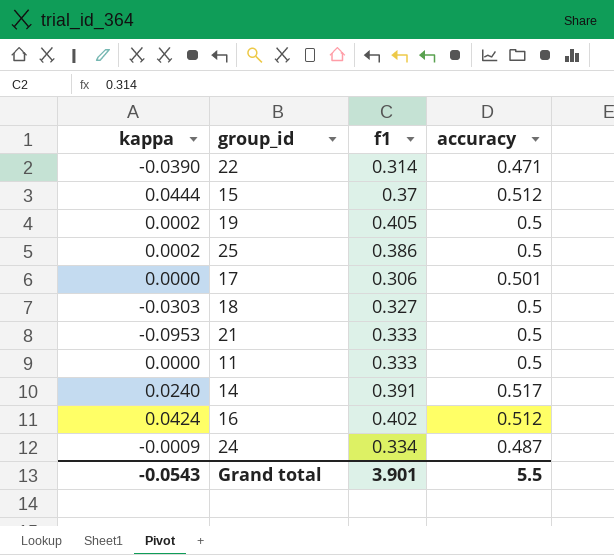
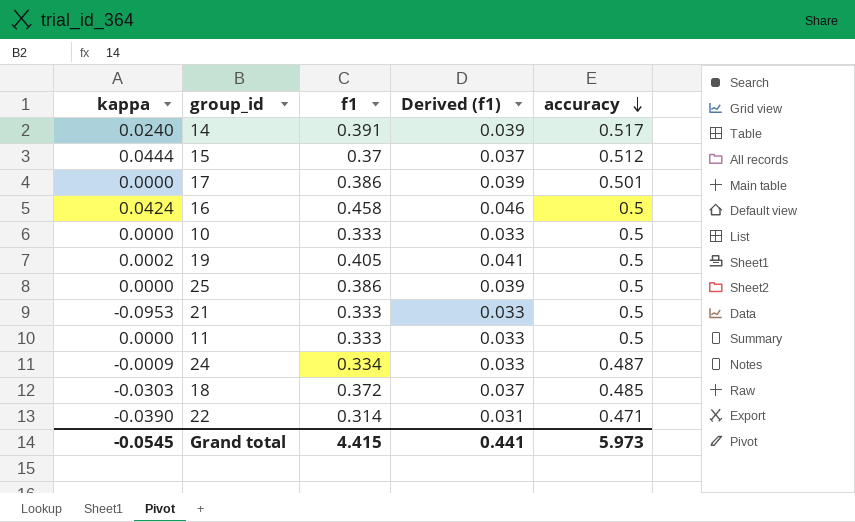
row order: none -> accuracy descending
column Derived (f1) | formula: none -> [f1] * 0.1
17 | f1: 0.306 -> 0.386
16 | f1: 0.402 -> 0.458
16 | accuracy: 0.512 -> 0.5
row 10: none -> 0.0000 | 0.333 | 0.033 | 0.5
25 | kappa: 0.0002 -> 0.0000
18 | f1: 0.327 -> 0.372
18 | accuracy: 0.5 -> 0.485
Grand total | kappa: -0.0543 -> -0.0545
Grand total | f1: 3.901 -> 4.415
Grand total | accuracy: 5.5 -> 5.973

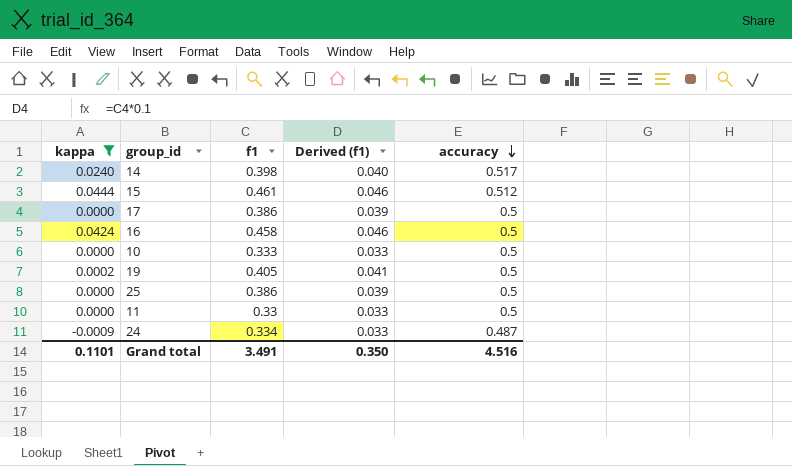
filter: none -> kappa >= -0.0009
14 | f1: 0.391 -> 0.398
14 | Derived (f1): 0.039 -> 0.040
15 | f1: 0.37 -> 0.461
15 | Derived (f1): 0.037 -> 0.046
17 | accuracy: 0.501 -> 0.5
11 | f1: 0.333 -> 0.33
Grand total | kappa: -0.0545 -> 0.1101
Grand total | f1: 4.415 -> 3.491
Grand total | Derived (f1): 0.441 -> 0.350
Grand total | accuracy: 5.973 -> 4.516

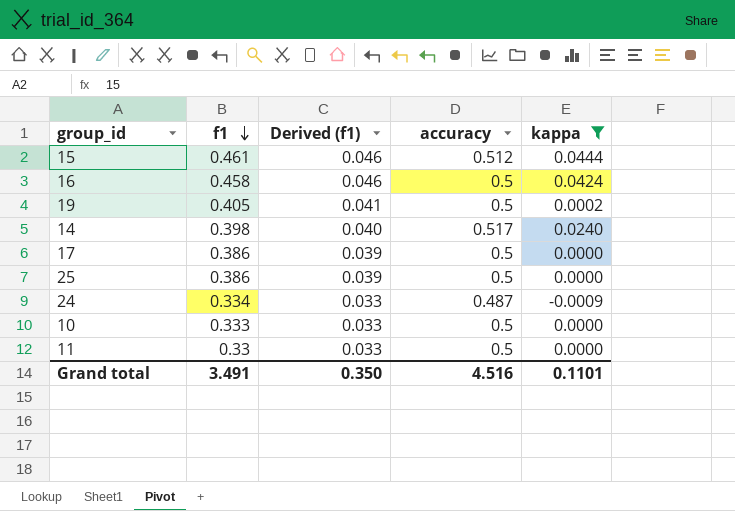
row order: accuracy descending -> f1 descending
column kappa | position: 1 -> 5

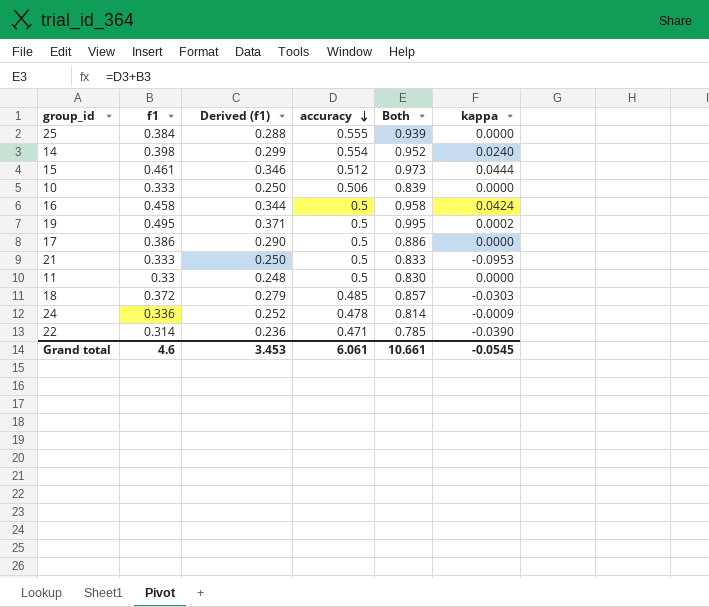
filter: kappa >= -0.0009 -> none
row order: f1 descending -> accuracy descending
column Derived (f1) | formula: [f1] * 0.1 -> [f1] * 0.75
column Both | formula: none -> [f1] + [accuracy]
25 | f1: 0.386 -> 0.384
25 | accuracy: 0.5 -> 0.555
14 | accuracy: 0.517 -> 0.554
10 | accuracy: 0.5 -> 0.506
19 | f1: 0.405 -> 0.495
24 | f1: 0.334 -> 0.336
24 | accuracy: 0.487 -> 0.478
Grand total | f1: 3.491 -> 4.6
Grand total | Derived (f1): 0.350 -> 3.453
Grand total | accuracy: 4.516 -> 6.061
Grand total | kappa: 0.1101 -> -0.0545

